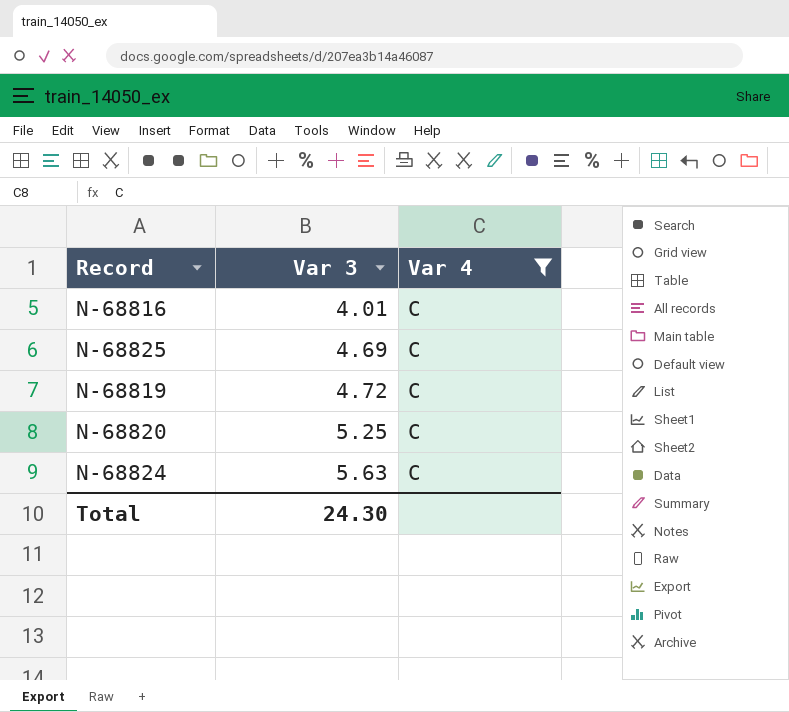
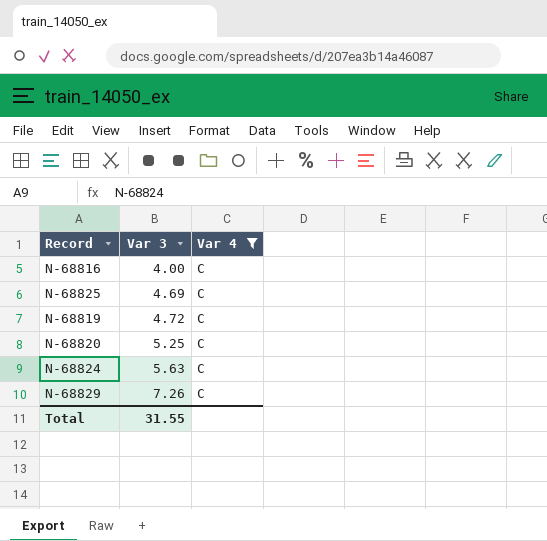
N-68816 | Var 3: 4.01 -> 4.00
row N-68829: none -> 7.26 | C
Total | Var 3: 24.30 -> 31.55

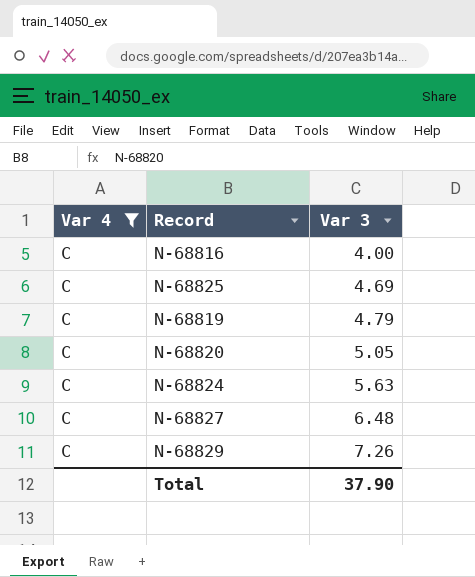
column Var 4 | position: 3 -> 1
N-68819 | Var 3: 4.72 -> 4.79
N-68820 | Var 3: 5.25 -> 5.05
row N-68827: none -> C | 6.48
Total | Var 3: 31.55 -> 37.90

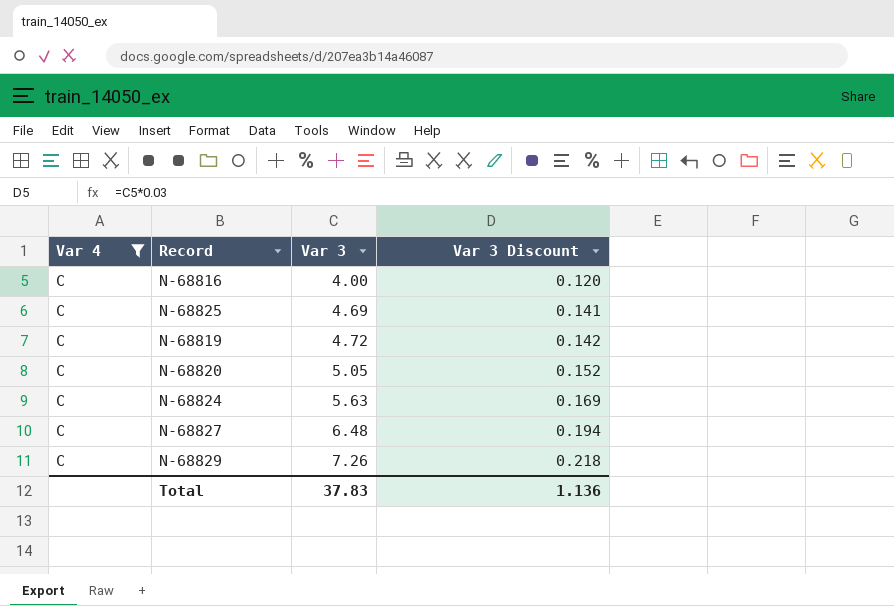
column Var 3 Discount | formula: none -> [Var 3] * 0.03
N-68819 | Var 3: 4.79 -> 4.72
Total | Var 3: 37.90 -> 37.83

